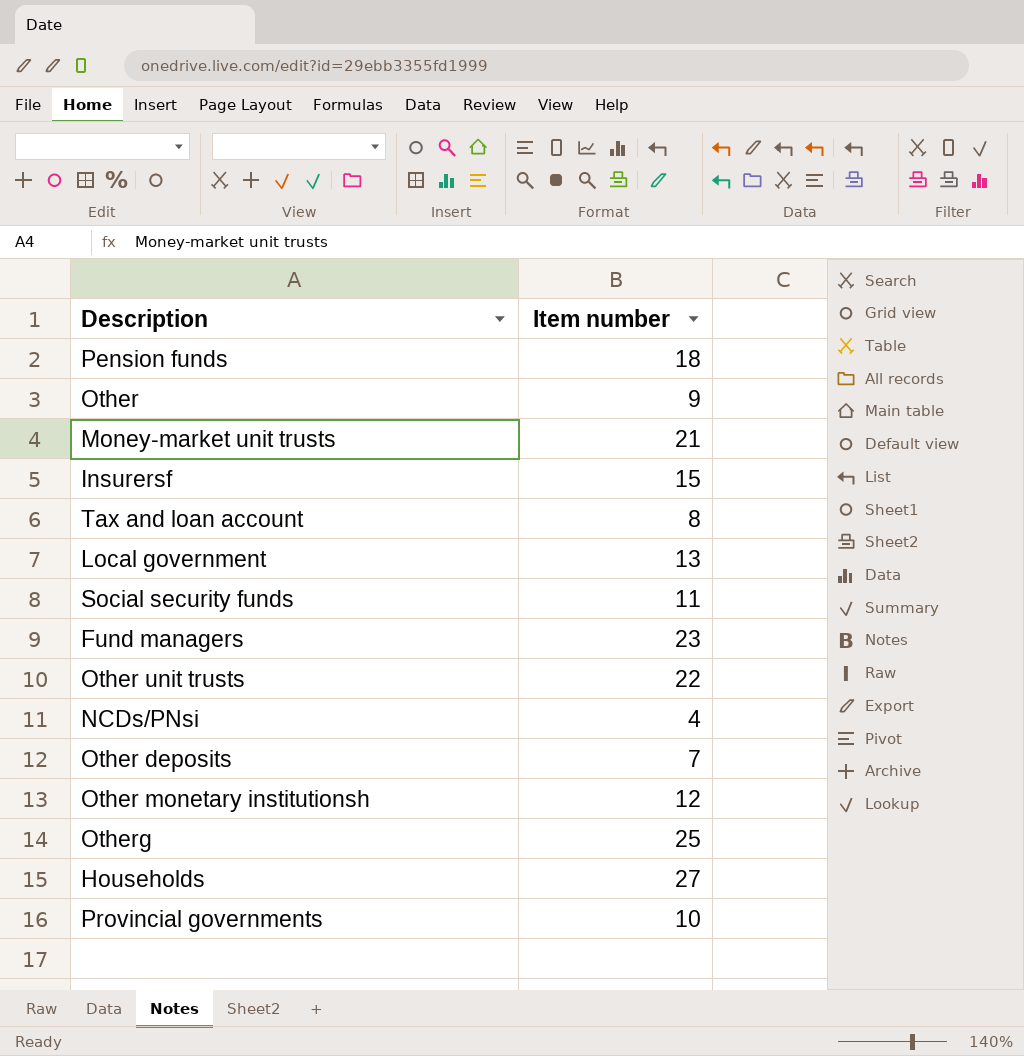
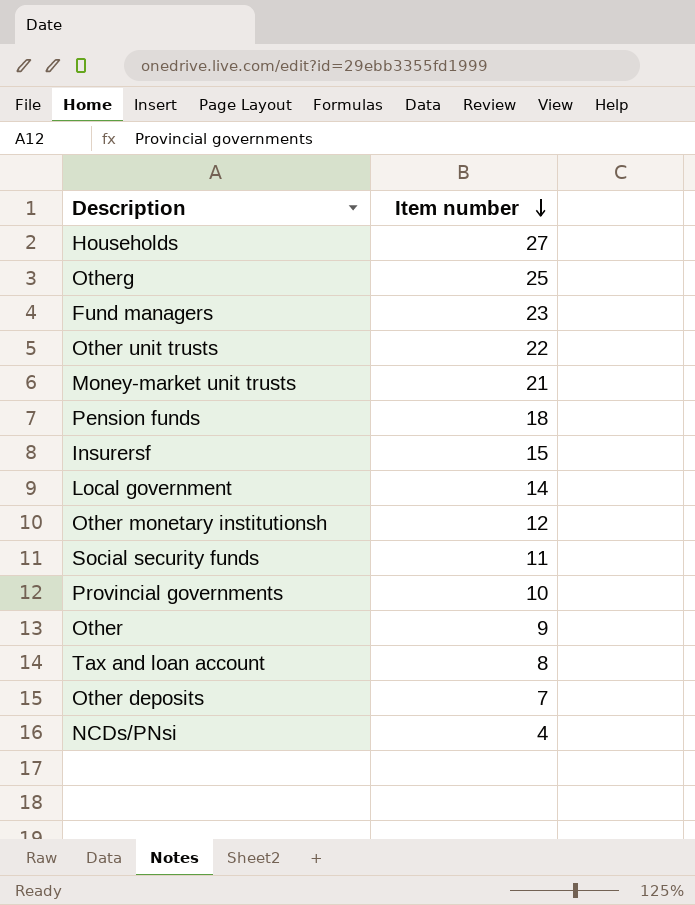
row order: none -> Item number descending
Local government | Item number: 13 -> 14

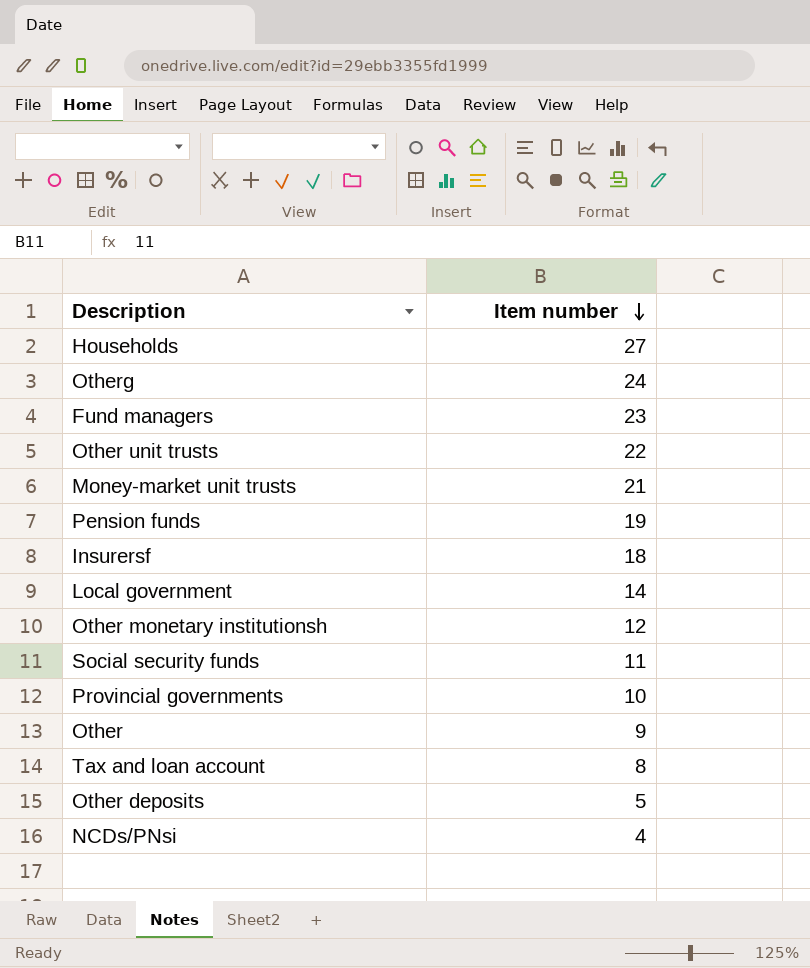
Otherg | Item number: 25 -> 24
Pension funds | Item number: 18 -> 19
Insurersf | Item number: 15 -> 18
Other deposits | Item number: 7 -> 5

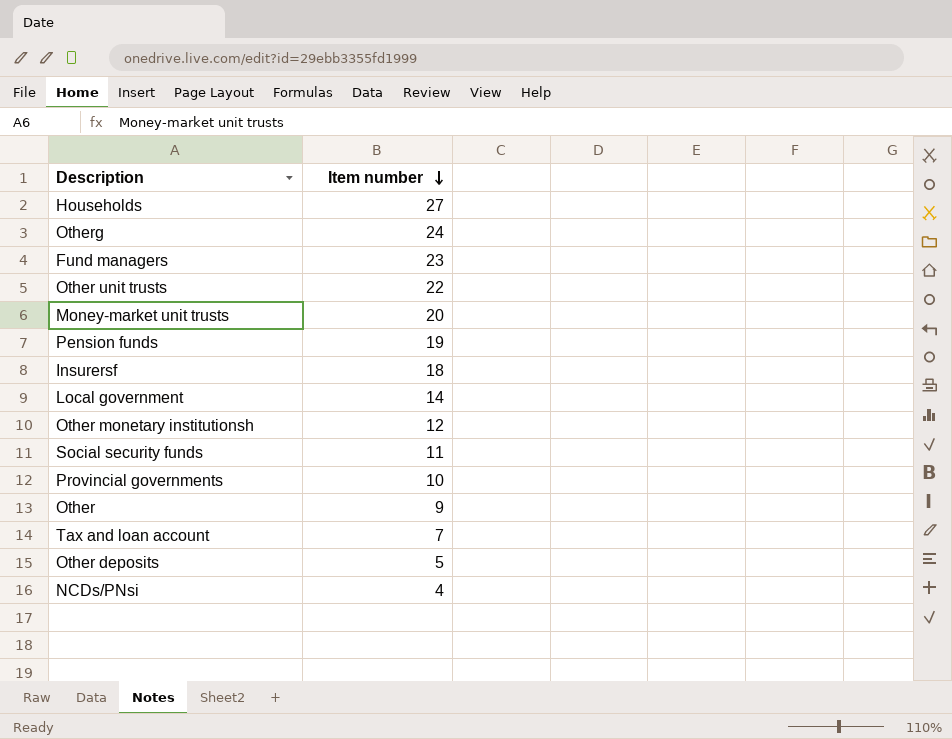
Money-market unit trusts | Item number: 21 -> 20
Tax and loan account | Item number: 8 -> 7

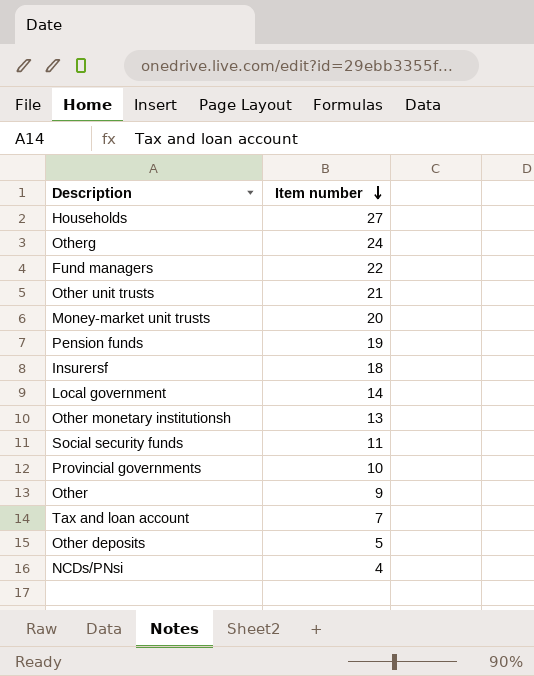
Fund managers | Item number: 23 -> 22
Other unit trusts | Item number: 22 -> 21
Other monetary institutionsh | Item number: 12 -> 13

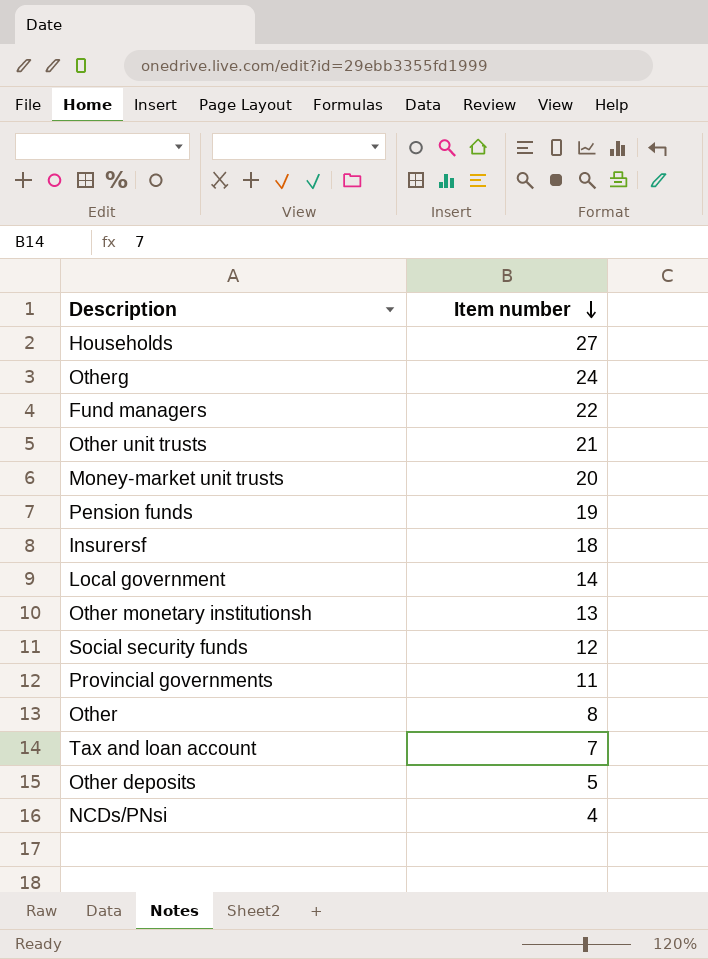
Social security funds | Item number: 11 -> 12
Provincial governments | Item number: 10 -> 11
Other | Item number: 9 -> 8

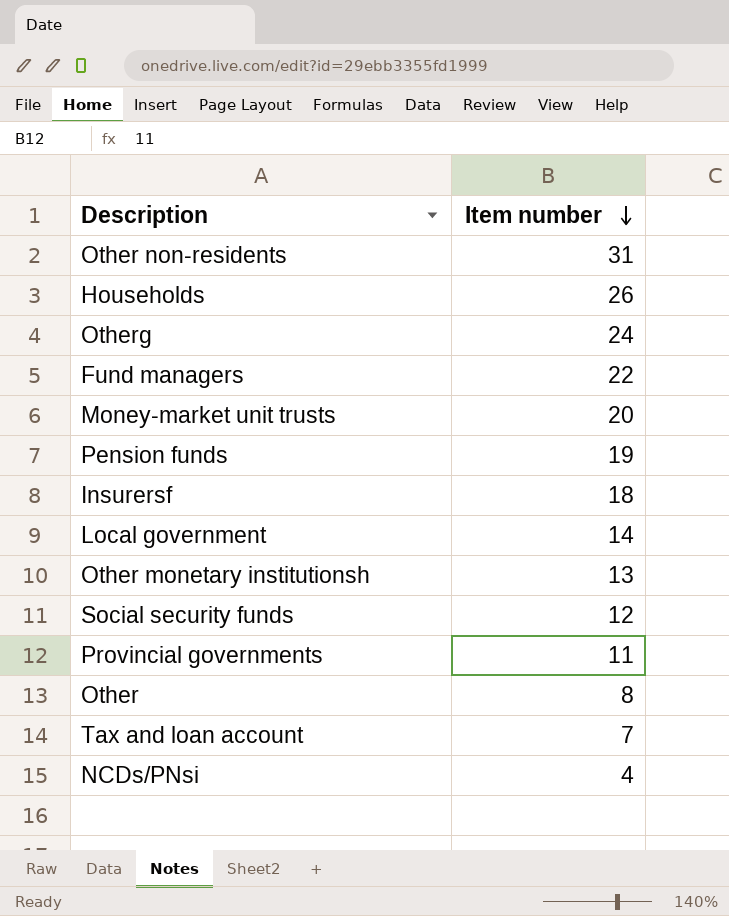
row Other unit trusts: 21 -> none
row Other deposits: 5 -> none
row Other non-residents: none -> 31
Households | Item number: 27 -> 26

